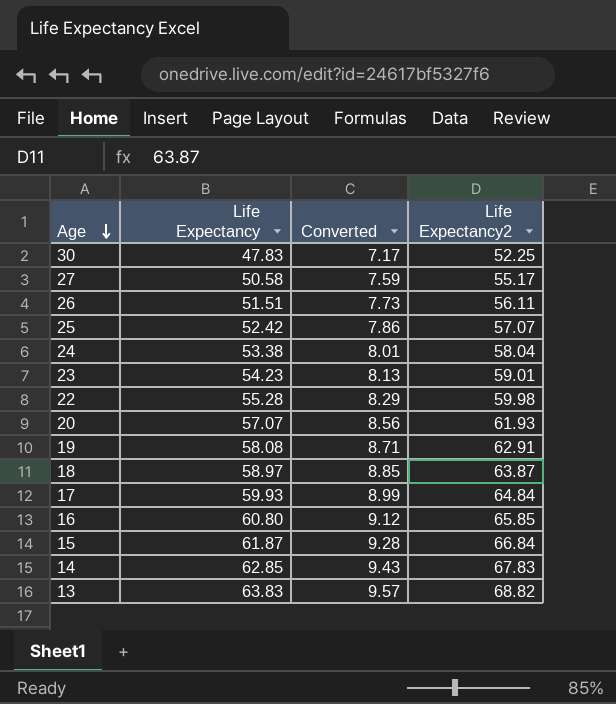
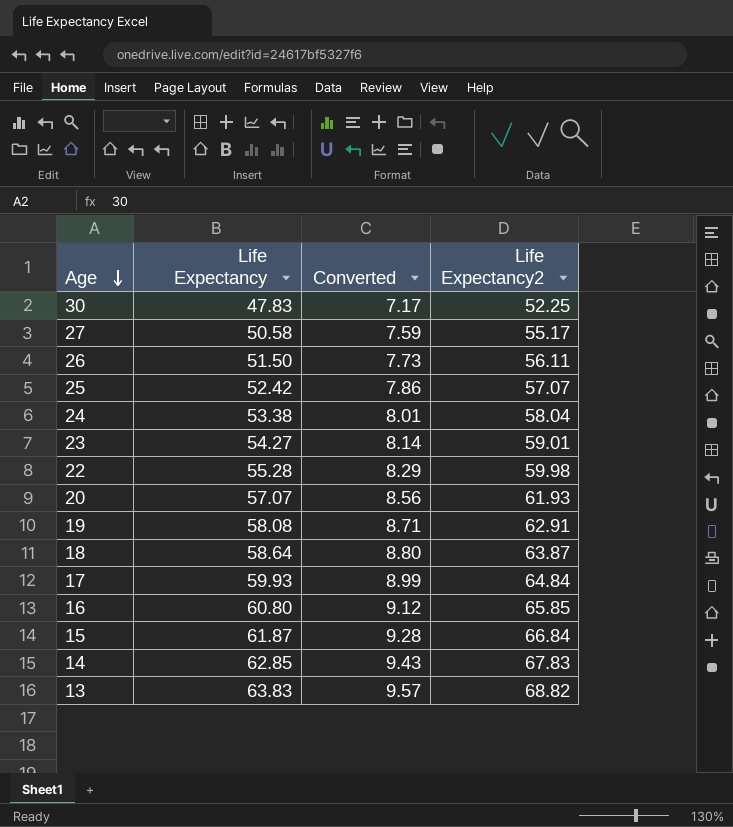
26 | Life Expectancy: 51.51 -> 51.50
23 | Life Expectancy: 54.23 -> 54.27
23 | Converted: 8.13 -> 8.14
18 | Life Expectancy: 58.97 -> 58.64
18 | Converted: 8.85 -> 8.80

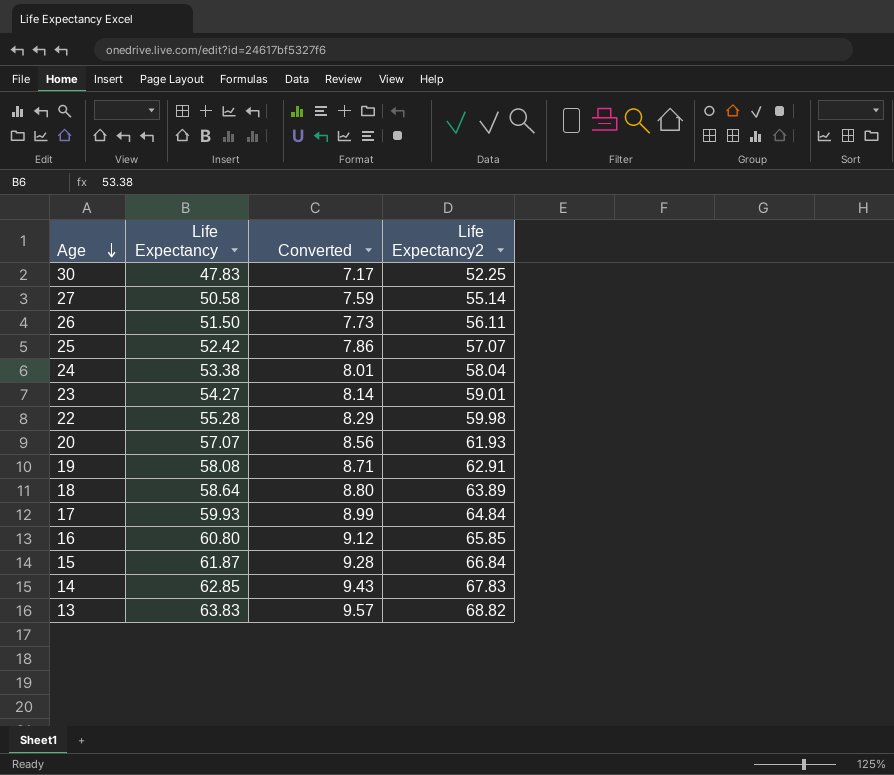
27 | Life Expectancy2: 55.17 -> 55.14
18 | Life Expectancy2: 63.87 -> 63.89

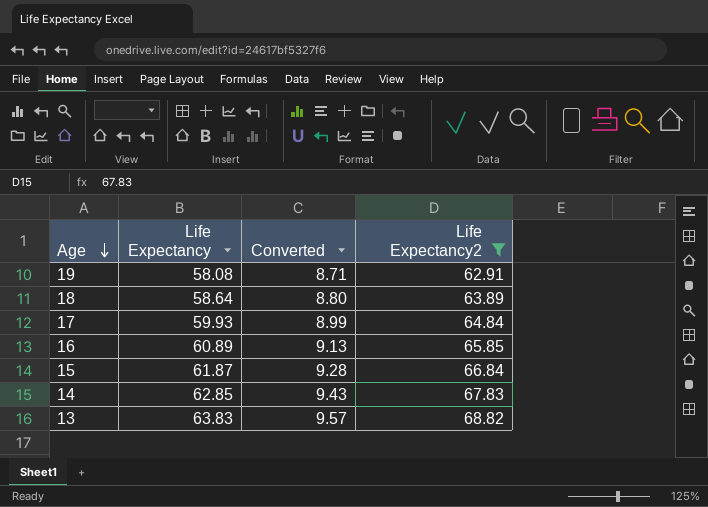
filter: none -> Life Expectancy2 >= 62.91
16 | Life Expectancy: 60.80 -> 60.89
16 | Converted: 9.12 -> 9.13

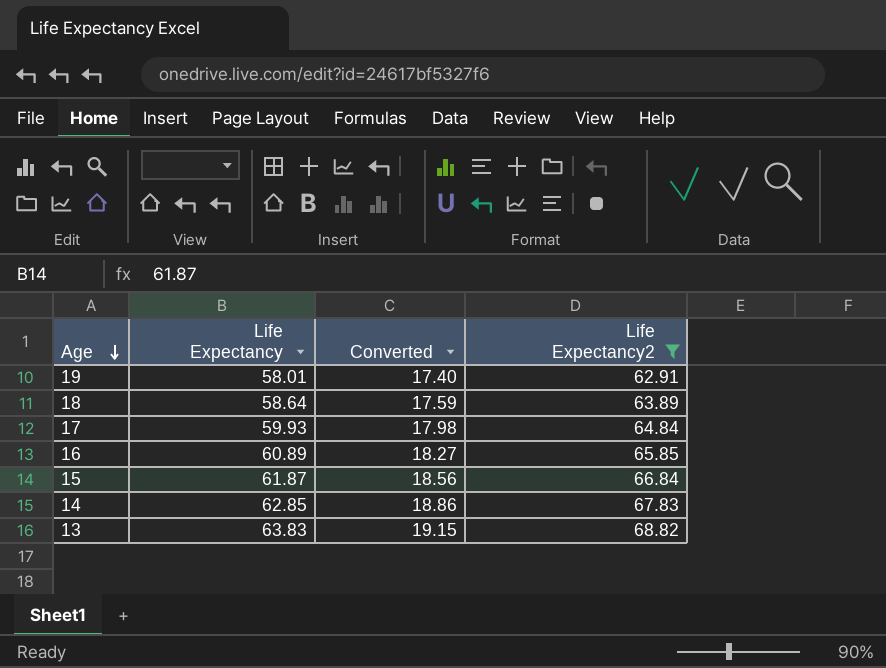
column Converted | formula: [Life Expectancy] * 0.15 -> [Life Expectancy] * 0.3
19 | Life Expectancy: 58.08 -> 58.01

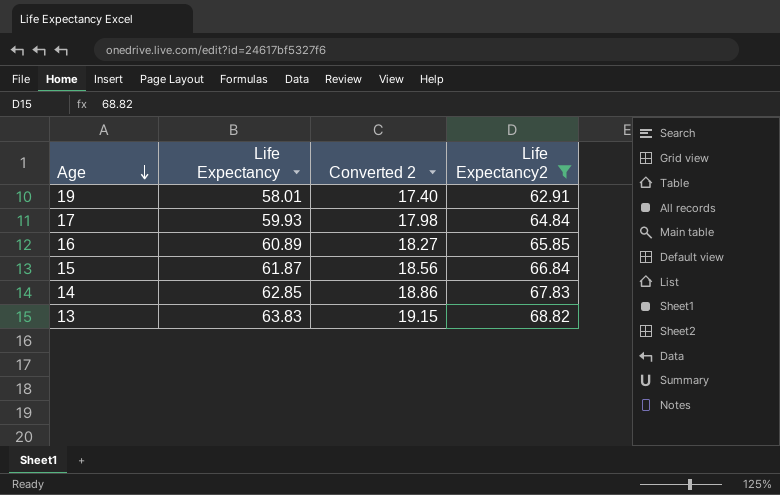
column name: Converted -> Converted 2
row 18: 58.64 | 17.59 | 63.89 -> none

